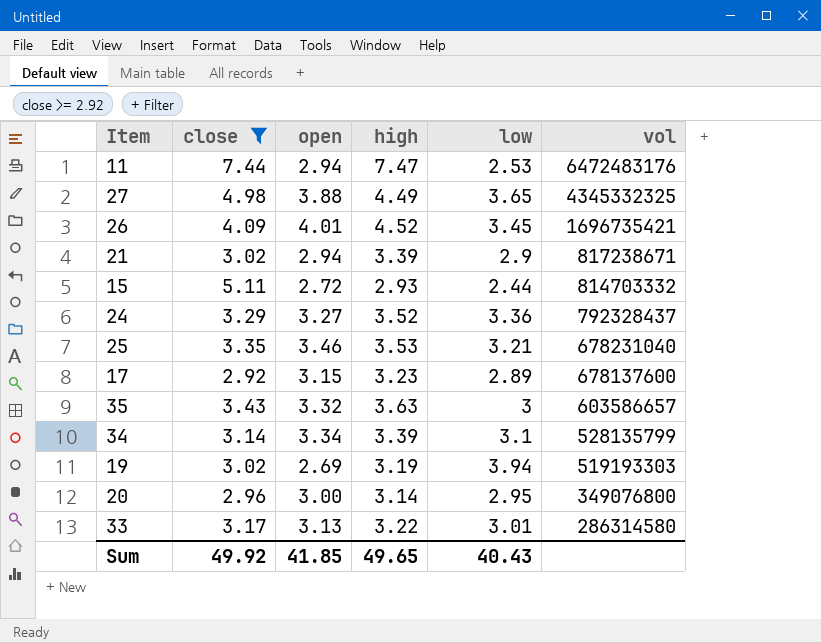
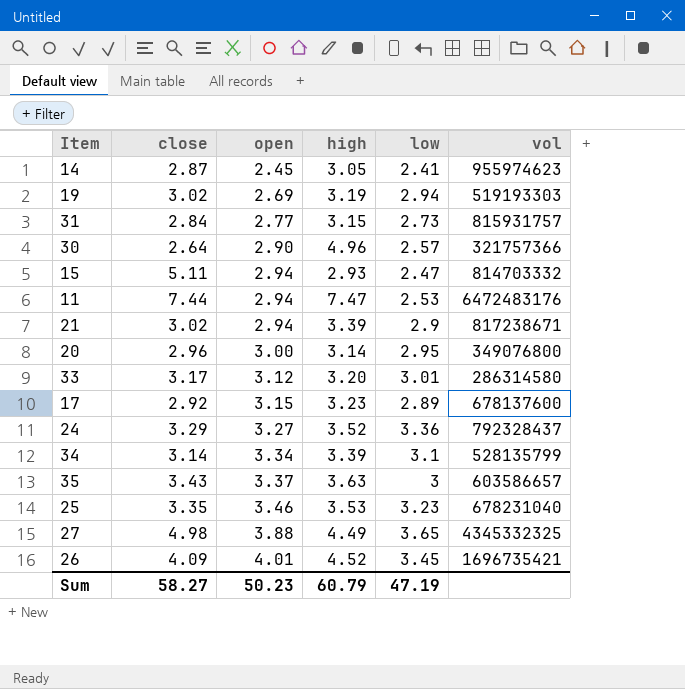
filter: close >= 2.92 -> none
row order: vol descending -> open ascending
19 | low: 3.94 -> 2.94
15 | open: 2.72 -> 2.94
15 | low: 2.44 -> 2.47
33 | open: 3.13 -> 3.12
33 | high: 3.22 -> 3.20
35 | open: 3.32 -> 3.37
25 | low: 3.21 -> 3.23
Sum | close: 49.92 -> 58.27
Sum | open: 41.85 -> 50.23
Sum | high: 49.65 -> 60.79
Sum | low: 40.43 -> 47.19

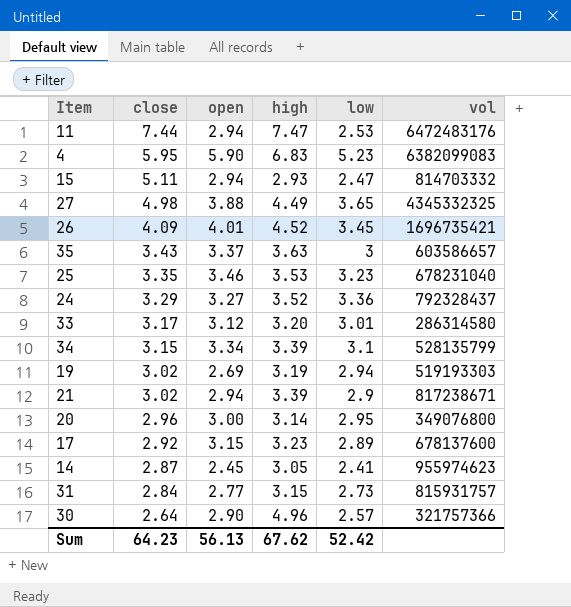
row order: open ascending -> close descending
row 4: none -> 5.95 | 5.90 | 6.83 | 5.23 | 6382099083
34 | close: 3.14 -> 3.15
Sum | close: 58.27 -> 64.23
Sum | open: 50.23 -> 56.13
Sum | high: 60.79 -> 67.62
Sum | low: 47.19 -> 52.42

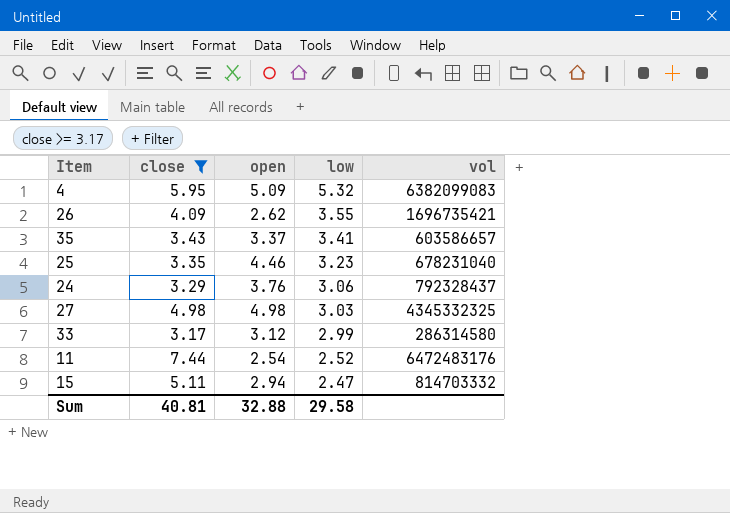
filter: none -> close >= 3.17
row order: close descending -> low descending
column high | position: 4 -> none
4 | open: 5.90 -> 5.09
4 | low: 5.23 -> 5.32
26 | open: 4.01 -> 2.62
26 | low: 3.45 -> 3.55
35 | low: 3 -> 3.41
25 | open: 3.46 -> 4.46
24 | open: 3.27 -> 3.76
24 | low: 3.36 -> 3.06
27 | open: 3.88 -> 4.98
27 | low: 3.65 -> 3.03
33 | low: 3.01 -> 2.99
11 | open: 2.94 -> 2.54
11 | low: 2.53 -> 2.52
Sum | close: 64.23 -> 40.81
Sum | open: 56.13 -> 32.88
Sum | low: 52.42 -> 29.58

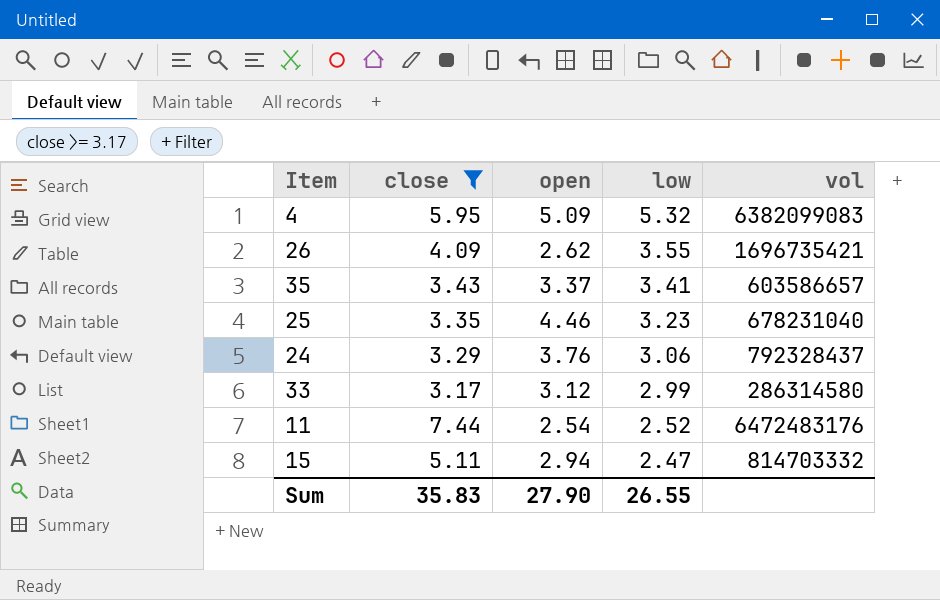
row 27: 4.98 | 4.98 | 3.03 | 4345332325 -> none
Sum | close: 40.81 -> 35.83
Sum | open: 32.88 -> 27.90
Sum | low: 29.58 -> 26.55

